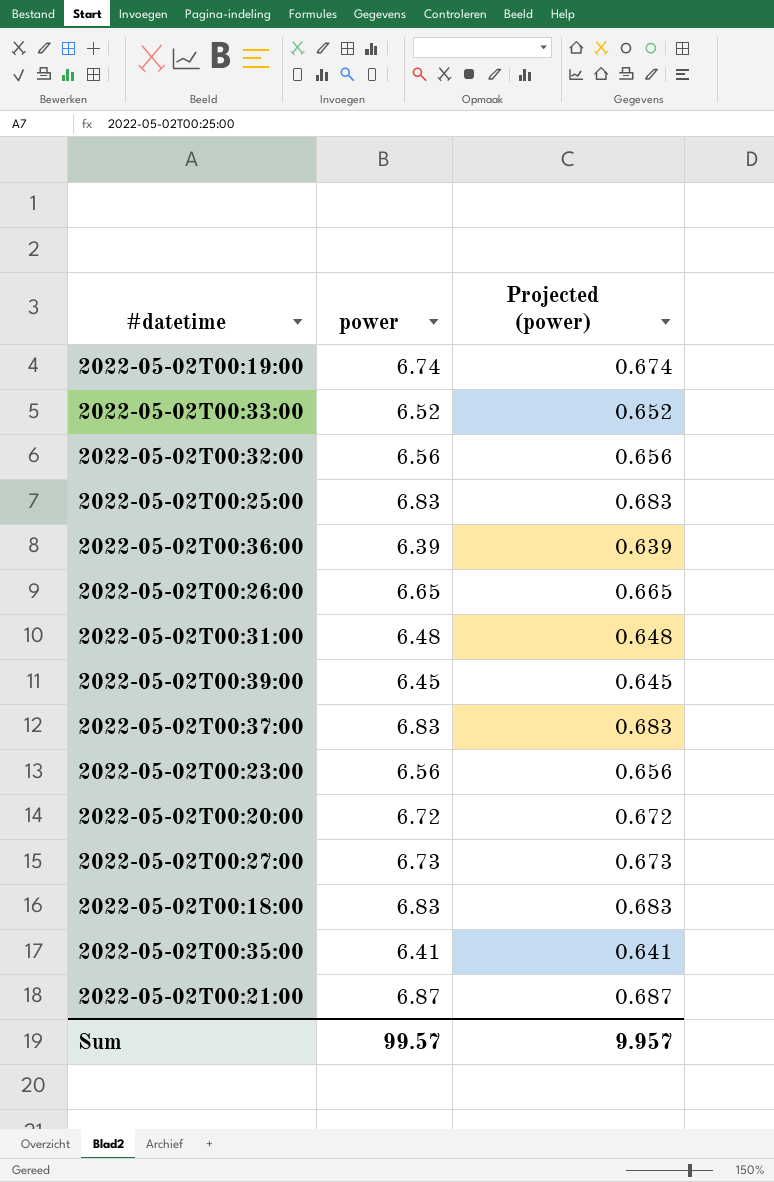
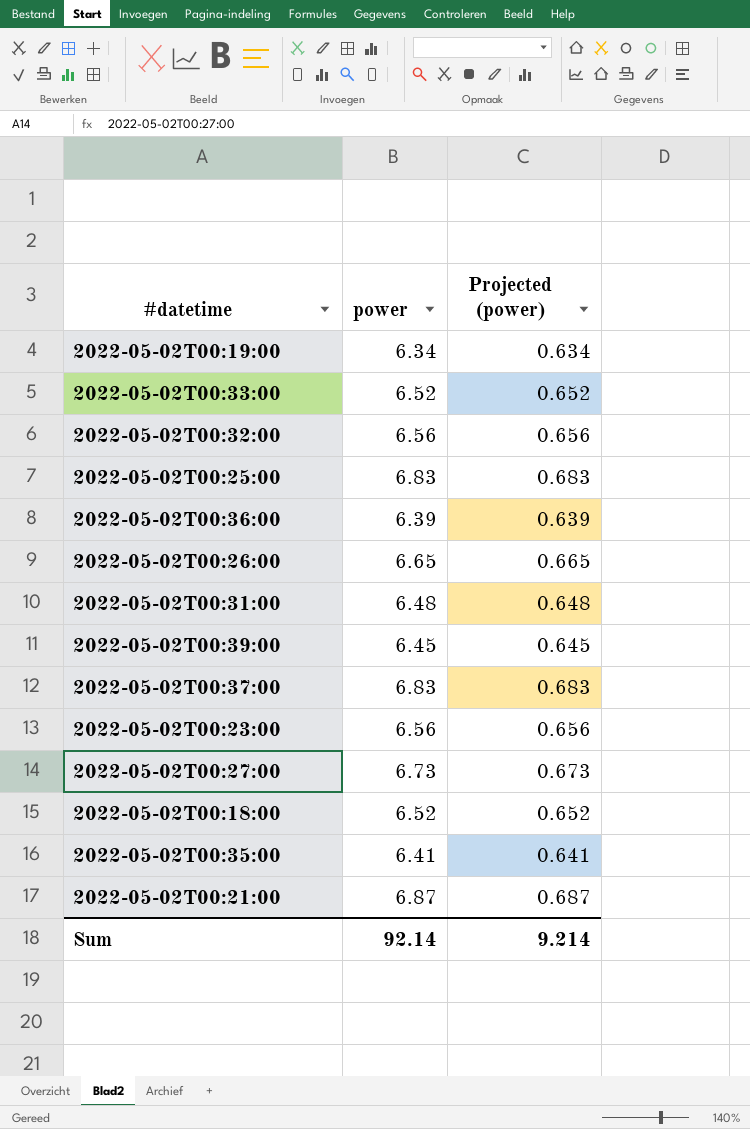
row 2022-05-02T00:20:00: 6.72 | 0.672 -> none
2022-05-02T00:19:00 | power: 6.74 -> 6.34
2022-05-02T00:19:00 | Projected (power): 0.674 -> 0.634
2022-05-02T00:18:00 | power: 6.83 -> 6.52
2022-05-02T00:18:00 | Projected (power): 0.683 -> 0.652
Sum | power: 99.57 -> 92.14
Sum | Projected (power): 9.957 -> 9.214

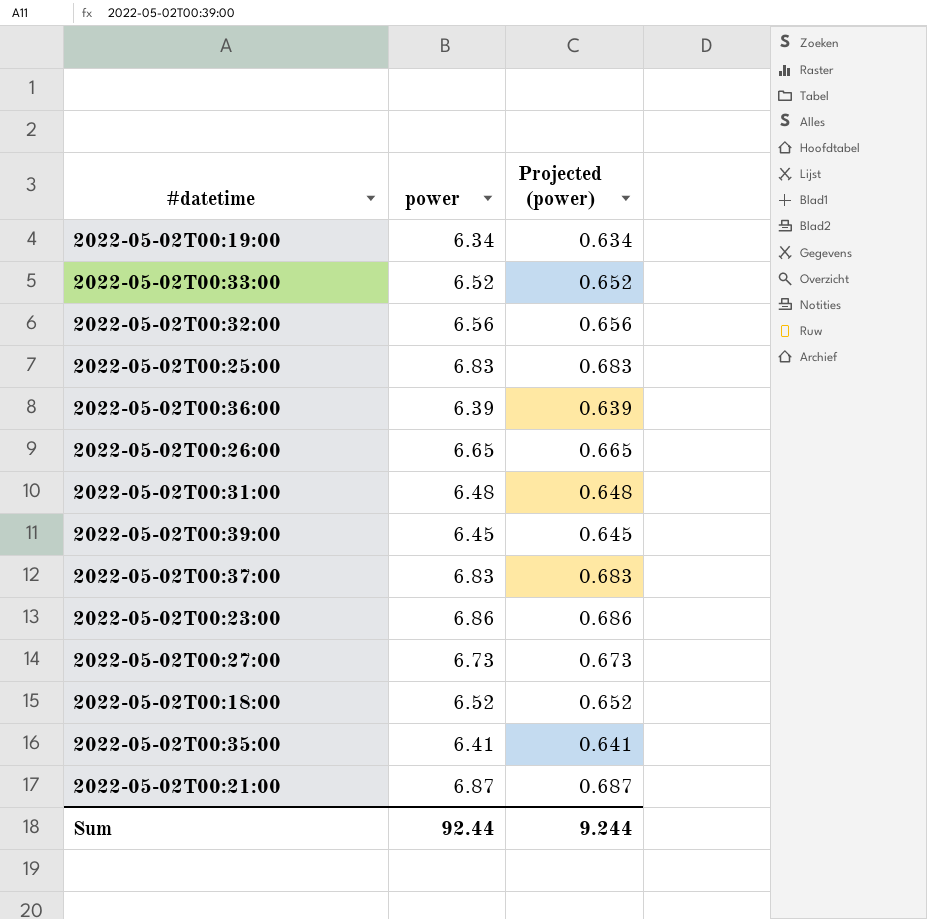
2022-05-02T00:23:00 | power: 6.56 -> 6.86
2022-05-02T00:23:00 | Projected (power): 0.656 -> 0.686
Sum | power: 92.14 -> 92.44
Sum | Projected (power): 9.214 -> 9.244

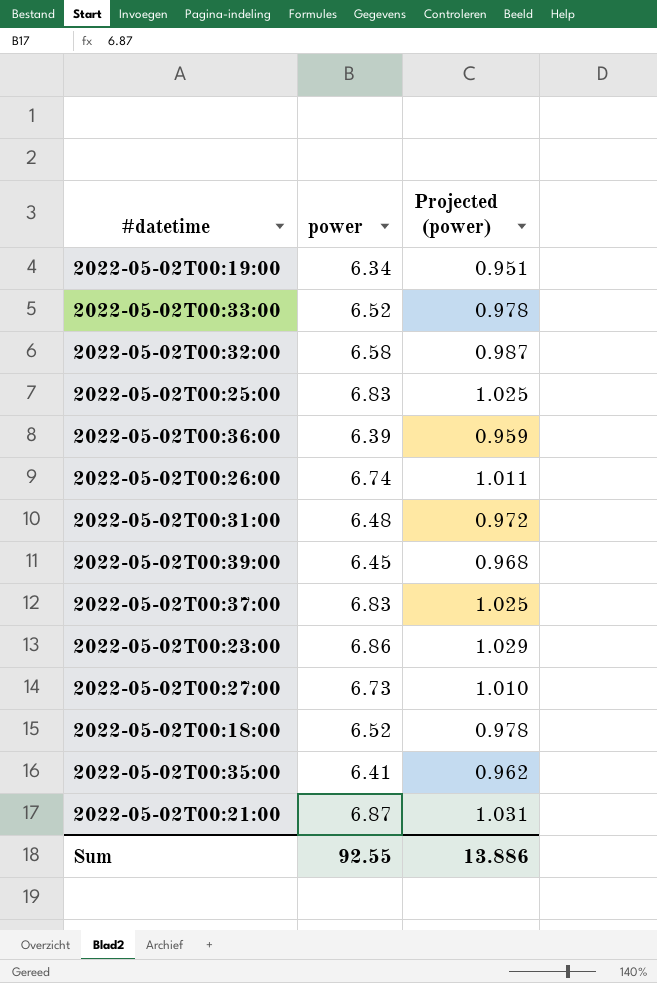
column Projected (power) | formula: [power] * 0.1 -> [power] * 0.15
2022-05-02T00:32:00 | power: 6.56 -> 6.58
2022-05-02T00:26:00 | power: 6.65 -> 6.74
Sum | power: 92.44 -> 92.55
Sum | Projected (power): 9.244 -> 13.886

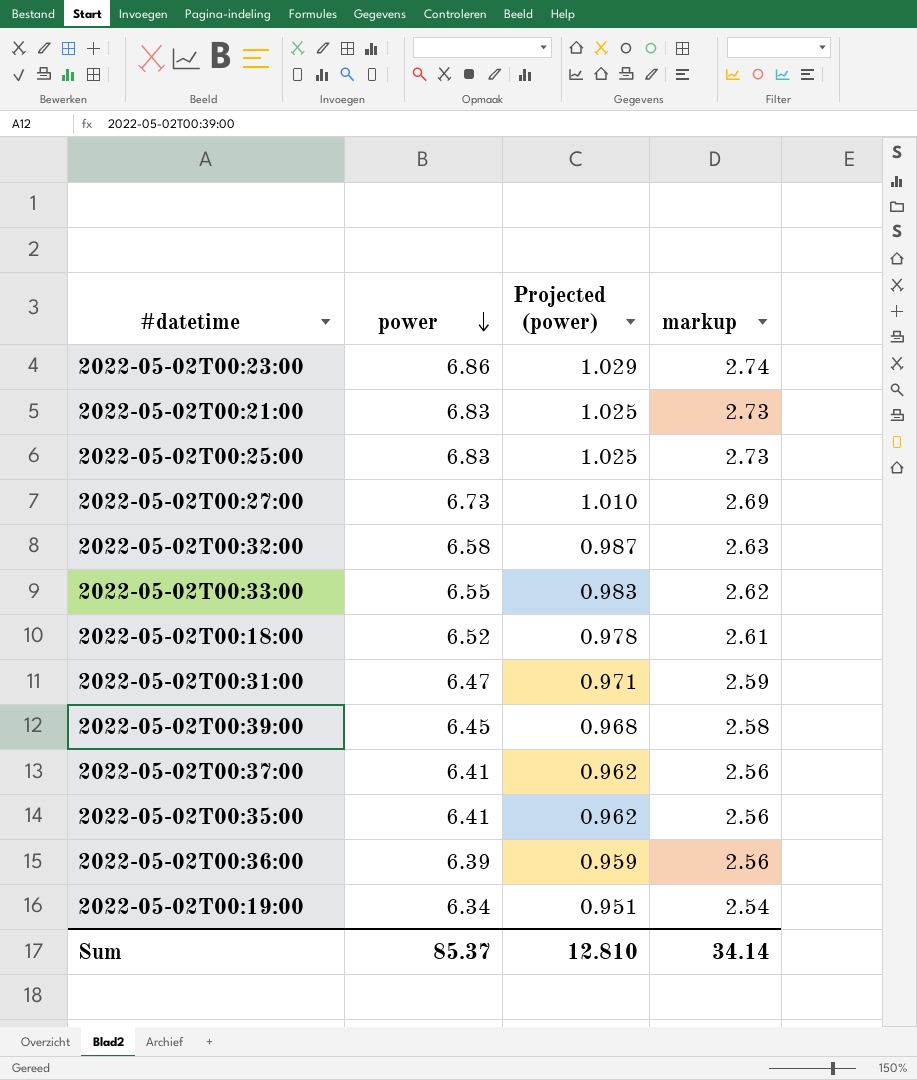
row order: none -> power descending
column markup | formula: none -> [power] * 0.4
row 2022-05-02T00:26:00: 6.74 | 1.011 -> none
2022-05-02T00:21:00 | power: 6.87 -> 6.83
2022-05-02T00:21:00 | Projected (power): 1.031 -> 1.025
2022-05-02T00:33:00 | power: 6.52 -> 6.55
2022-05-02T00:33:00 | Projected (power): 0.978 -> 0.983
2022-05-02T00:31:00 | power: 6.48 -> 6.47
2022-05-02T00:31:00 | Projected (power): 0.972 -> 0.971
2022-05-02T00:37:00 | power: 6.83 -> 6.41
2022-05-02T00:37:00 | Projected (power): 1.025 -> 0.962
Sum | power: 92.55 -> 85.37
Sum | Projected (power): 13.886 -> 12.810

